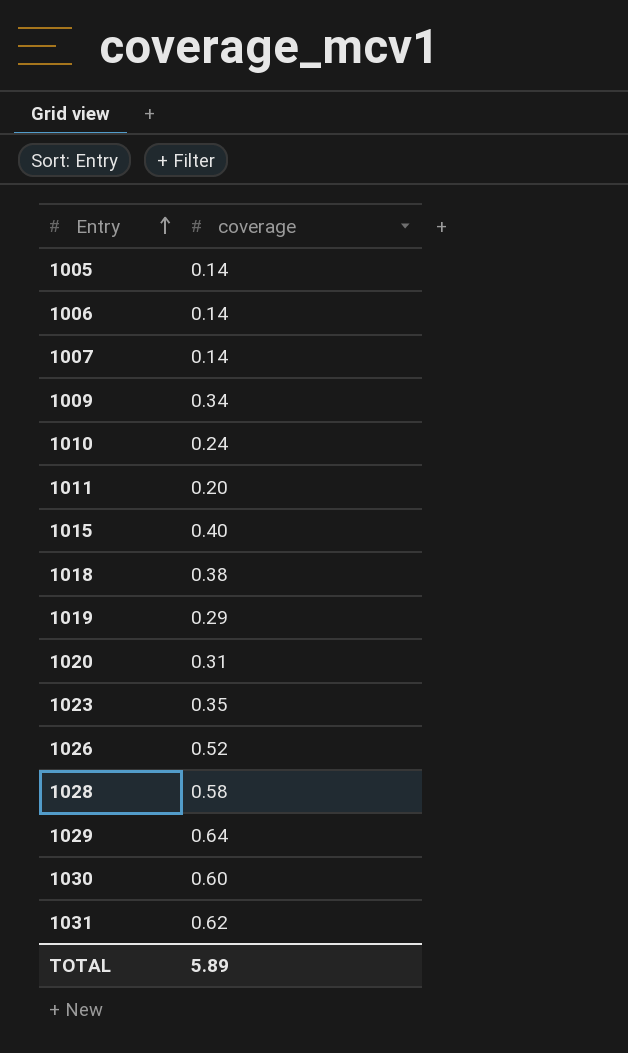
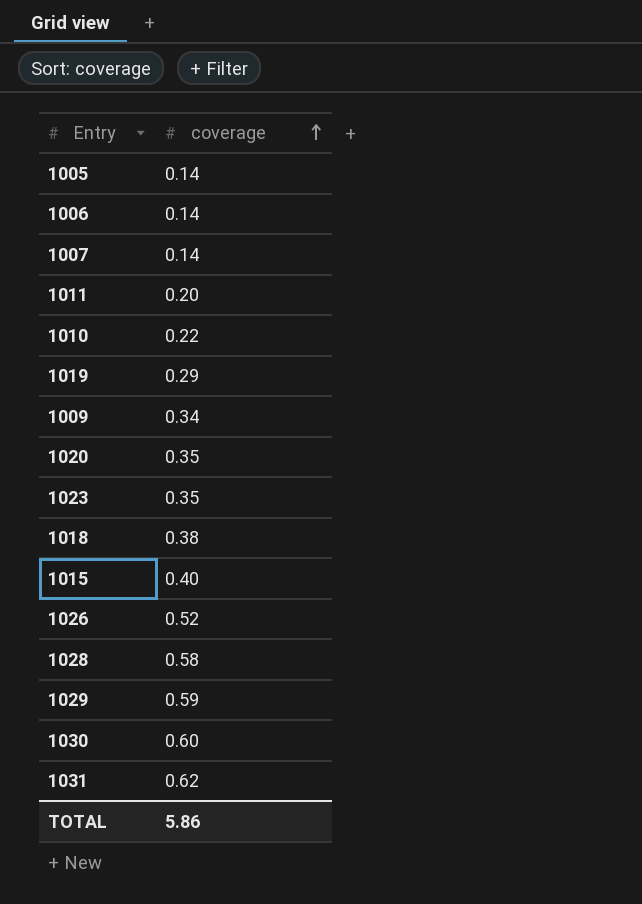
row order: Entry ascending -> coverage ascending
1010 | coverage: 0.24 -> 0.22
1020 | coverage: 0.31 -> 0.35
1029 | coverage: 0.64 -> 0.59
TOTAL | coverage: 5.89 -> 5.86

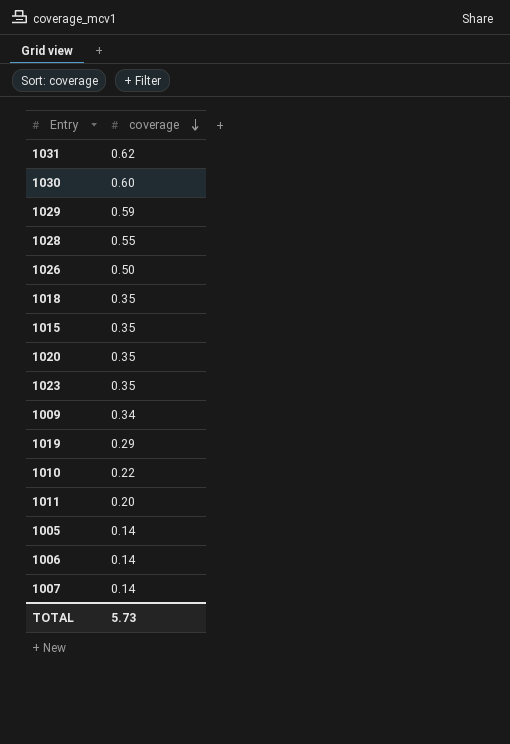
row order: coverage ascending -> coverage descending
1028 | coverage: 0.58 -> 0.55
1026 | coverage: 0.52 -> 0.50
1018 | coverage: 0.38 -> 0.35
1015 | coverage: 0.40 -> 0.35
TOTAL | coverage: 5.86 -> 5.73

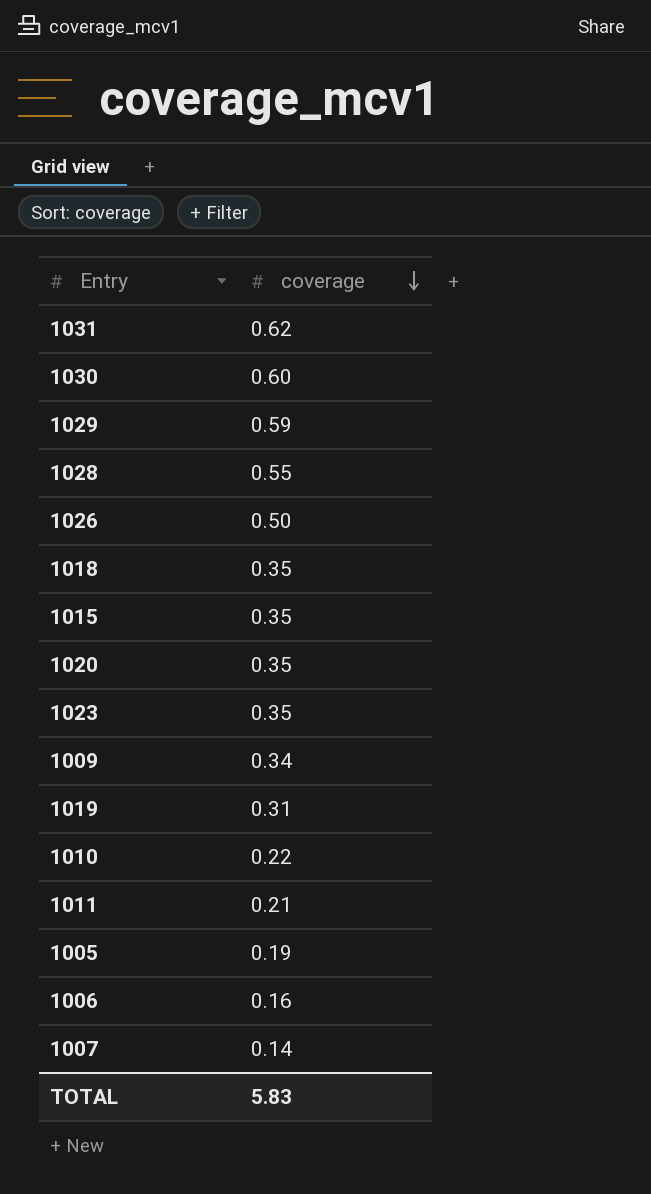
1019 | coverage: 0.29 -> 0.31
1011 | coverage: 0.20 -> 0.21
1005 | coverage: 0.14 -> 0.19
1006 | coverage: 0.14 -> 0.16
TOTAL | coverage: 5.73 -> 5.83

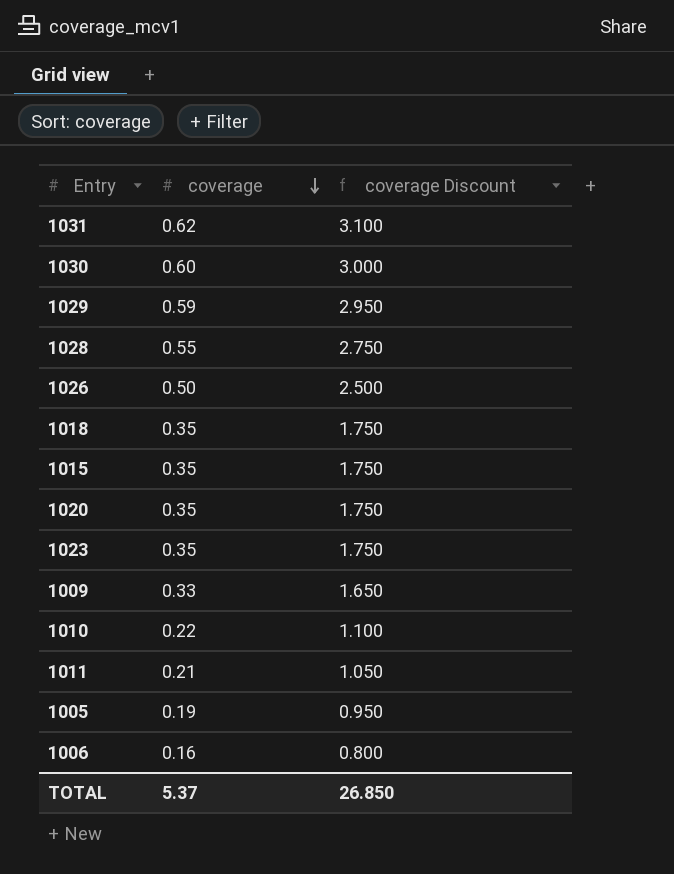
column coverage Discount | formula: none -> [coverage] * 5
row 1019: 0.31 -> none
row 1007: 0.14 -> none
1009 | coverage: 0.34 -> 0.33
TOTAL | coverage: 5.83 -> 5.37

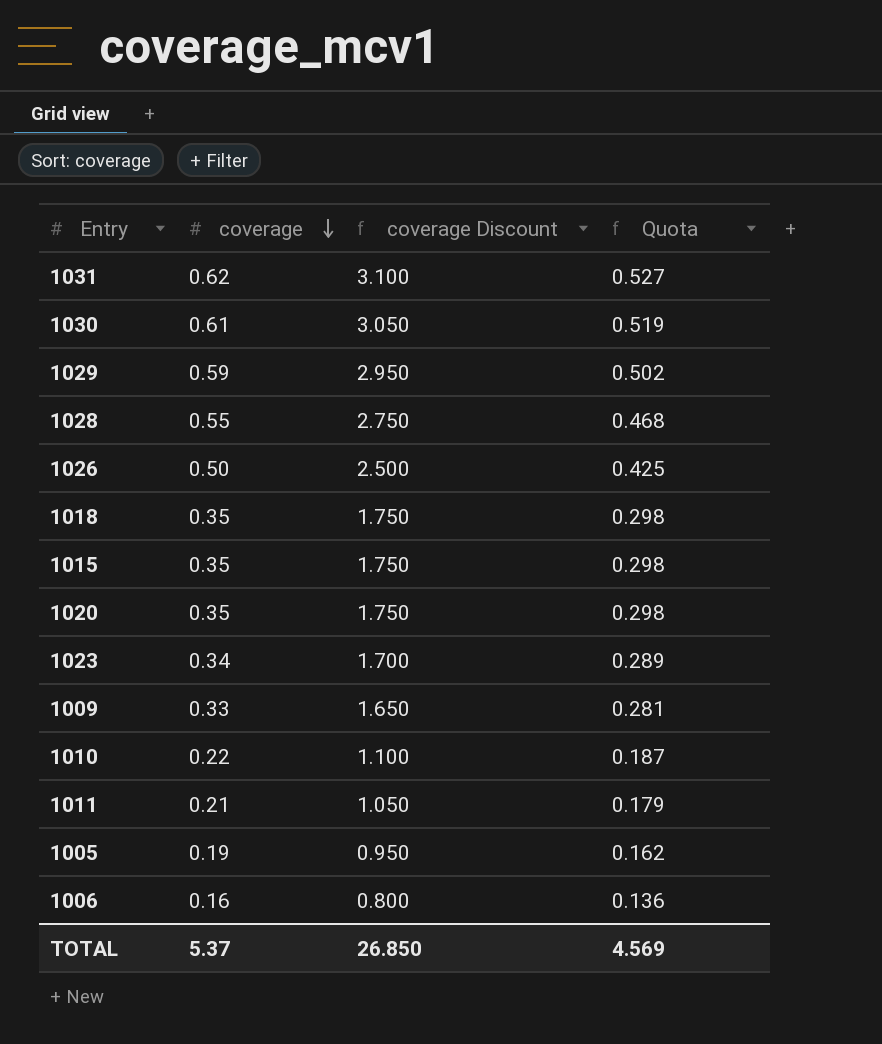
column Quota | formula: none -> [coverage] * 0.85
1030 | coverage: 0.60 -> 0.61
1030 | coverage Discount: 3.000 -> 3.050
1023 | coverage: 0.35 -> 0.34
1023 | coverage Discount: 1.750 -> 1.700

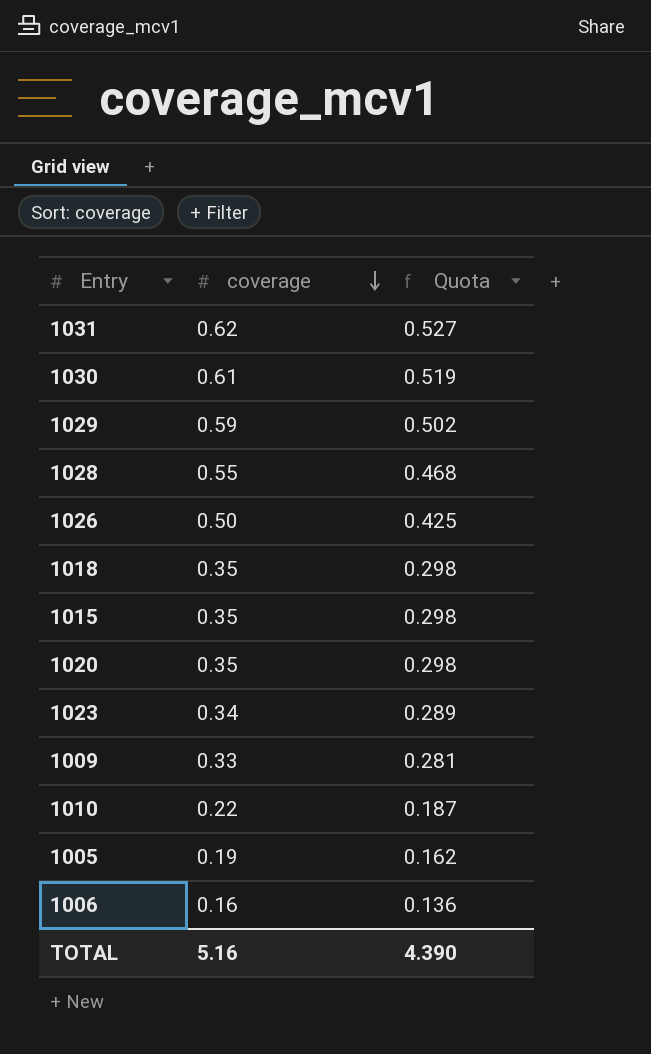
column coverage Discount | formula: [coverage] * 5 -> none
row 1011: 0.21 | 1.050 | 0.179 -> none
TOTAL | coverage: 5.37 -> 5.16
TOTAL | Quota: 4.569 -> 4.390

